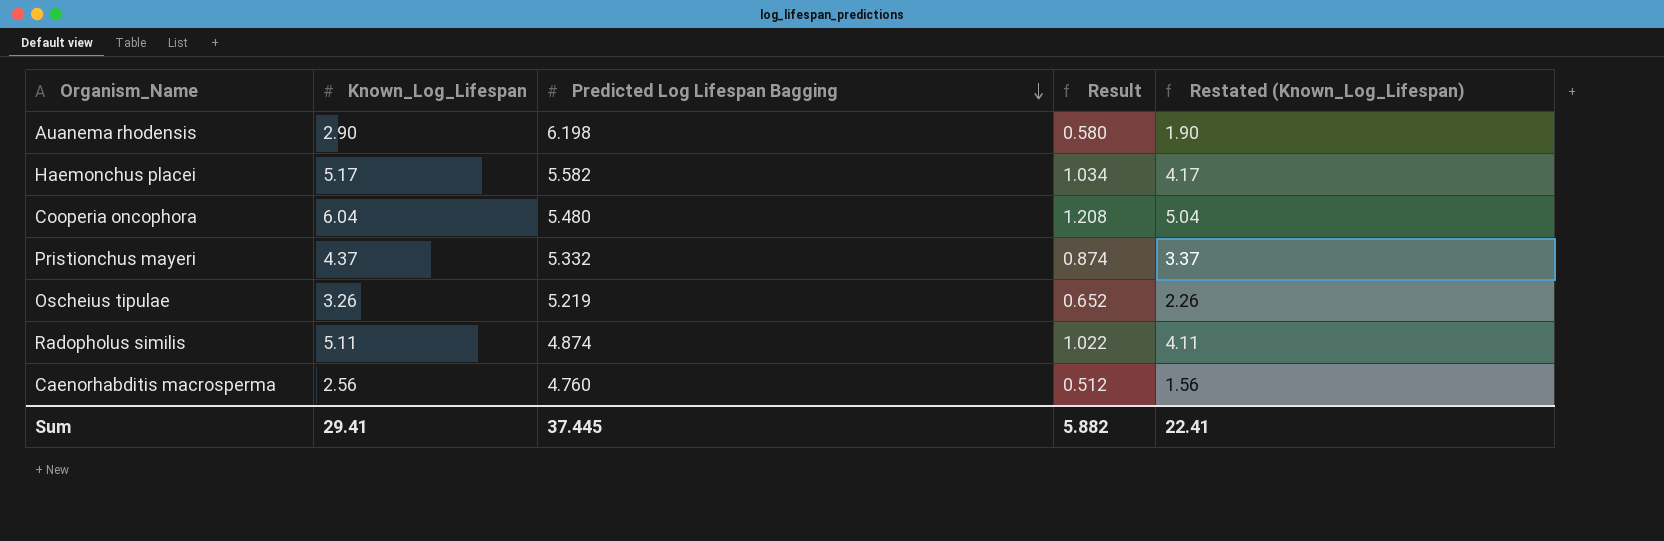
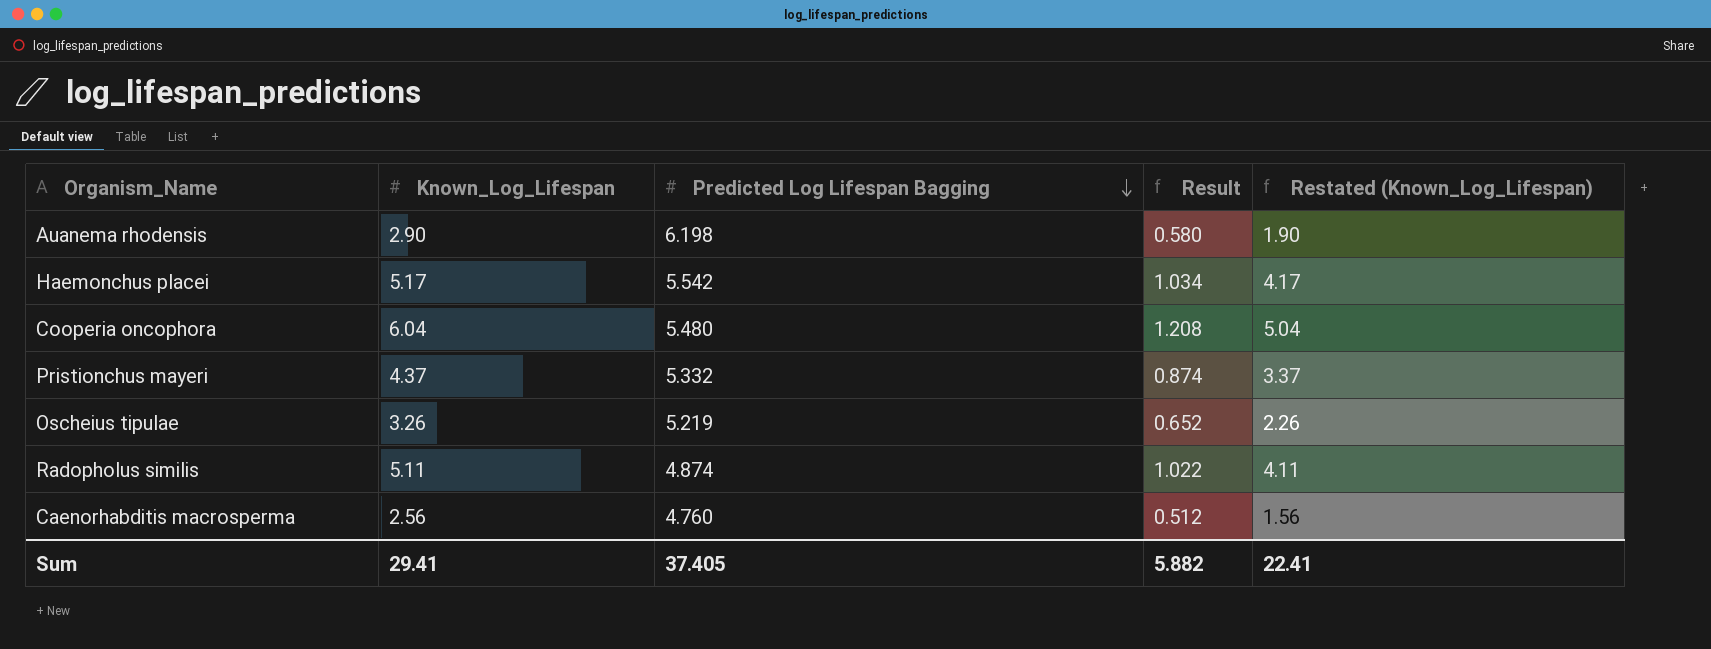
Haemonchus placei | Predicted Log Lifespan Bagging: 5.582 -> 5.542
Sum | Predicted Log Lifespan Bagging: 37.445 -> 37.405

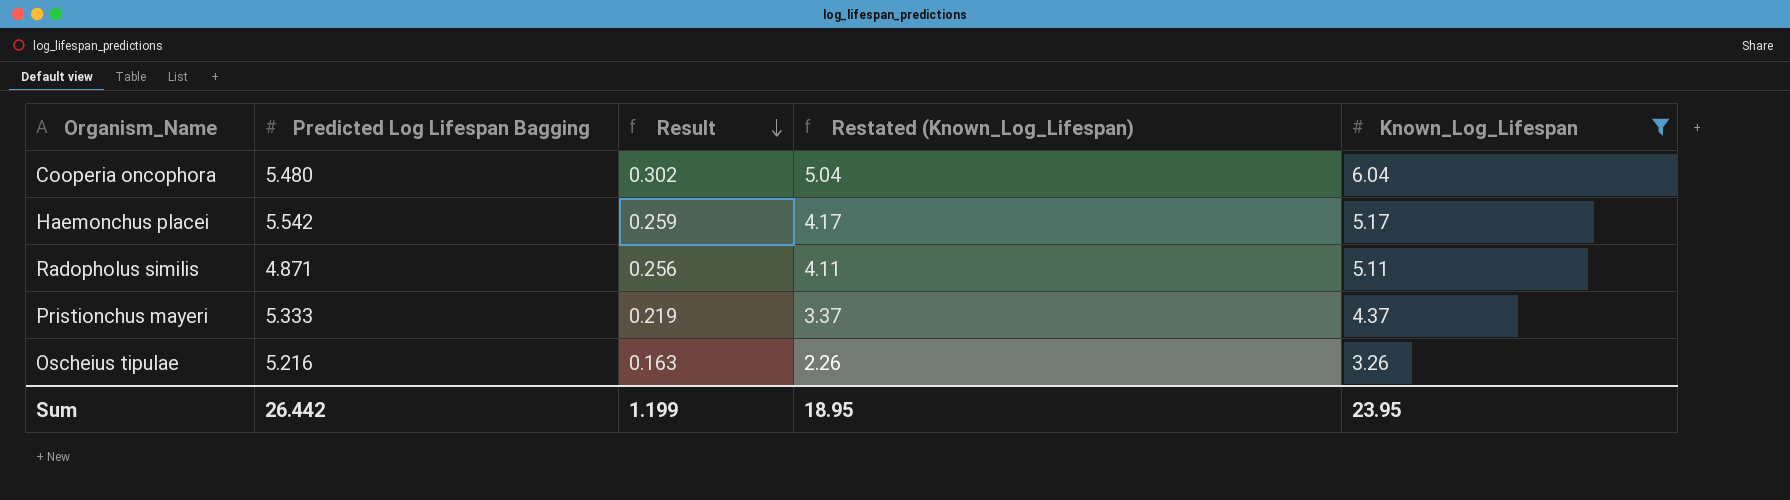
filter: none -> Known_Log_Lifespan >= 3.26
row order: Predicted Log Lifespan Bagging descending -> Result descending
column Result | formula: [Known_Log_Lifespan] * 0.2 -> [Known_Log_Lifespan] * 0.05
column Known_Log_Lifespan | position: 2 -> 5
Radopholus similis | Predicted Log Lifespan Bagging: 4.874 -> 4.871
Pristionchus mayeri | Predicted Log Lifespan Bagging: 5.332 -> 5.333
Oscheius tipulae | Predicted Log Lifespan Bagging: 5.219 -> 5.216
Sum | Predicted Log Lifespan Bagging: 37.405 -> 26.442
Sum | Result: 5.882 -> 1.199
Sum | Restated (Known_Log_Lifespan): 22.41 -> 18.95
Sum | Known_Log_Lifespan: 29.41 -> 23.95

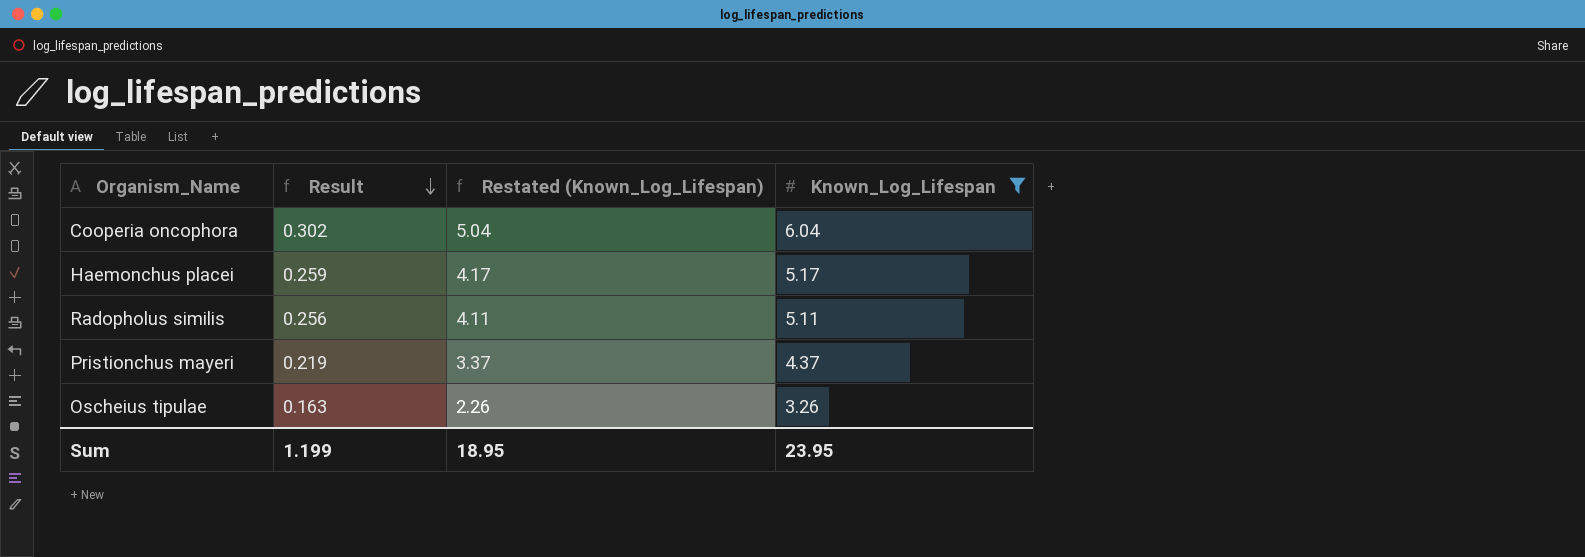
column Predicted Log Lifespan Bagging | position: 2 -> none

